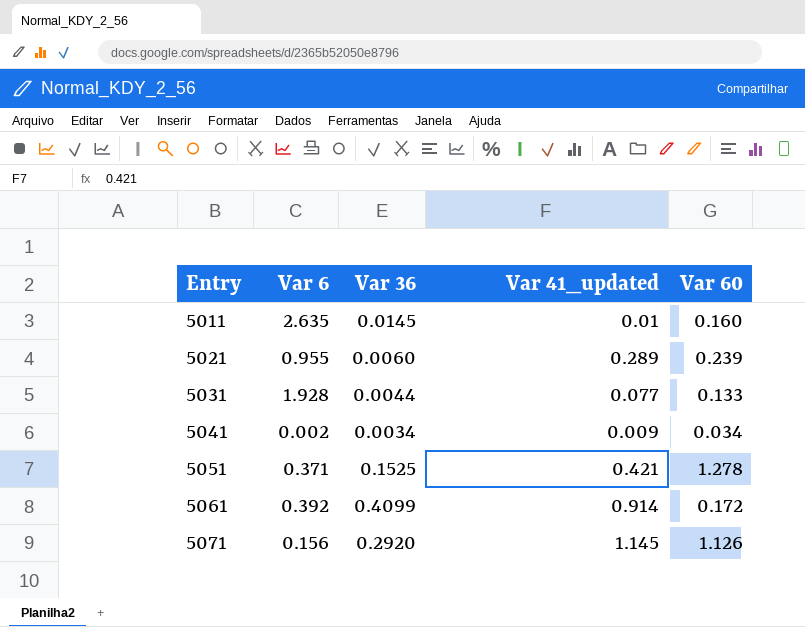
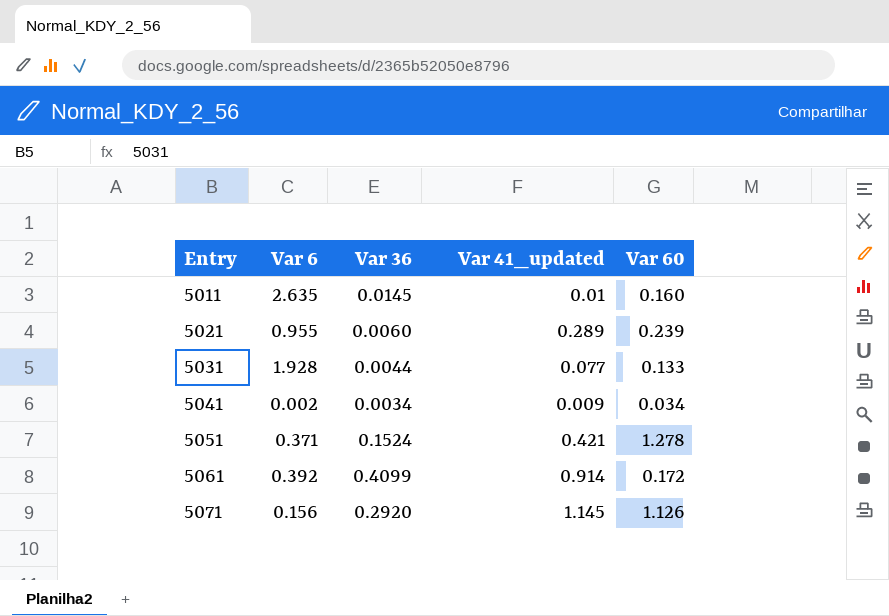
5051 | Var 36: 0.1525 -> 0.1524

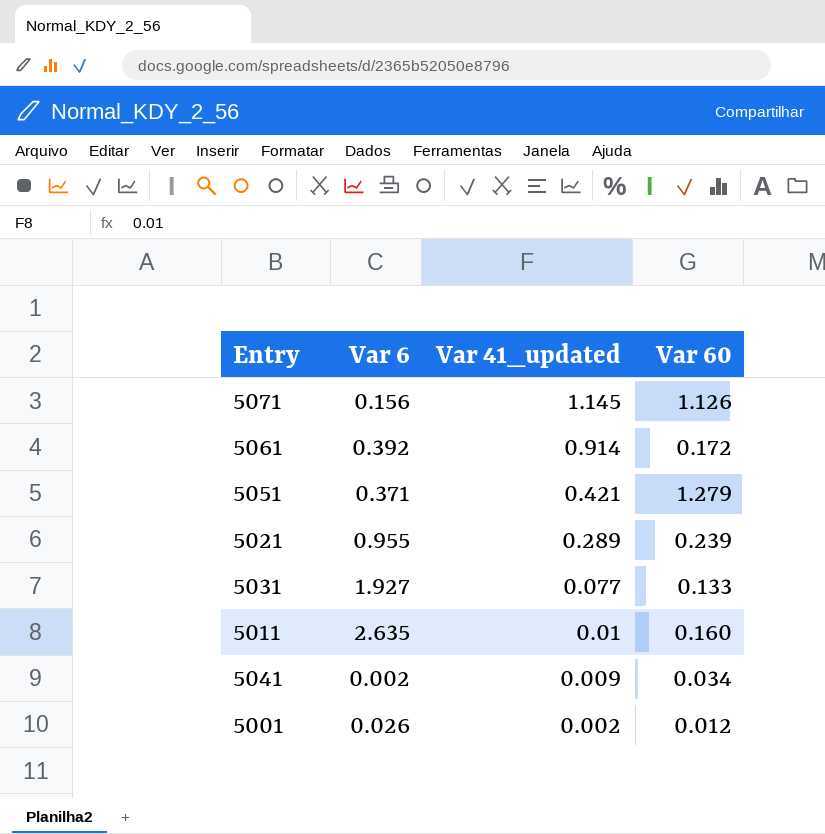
row order: Entry ascending -> Var 41_updated descending
column Var 36 | position: 3 -> none
5051 | Var 60: 1.278 -> 1.279
5031 | Var 6: 1.928 -> 1.927
row 5001: none -> 0.026 | 0.002 | 0.012

